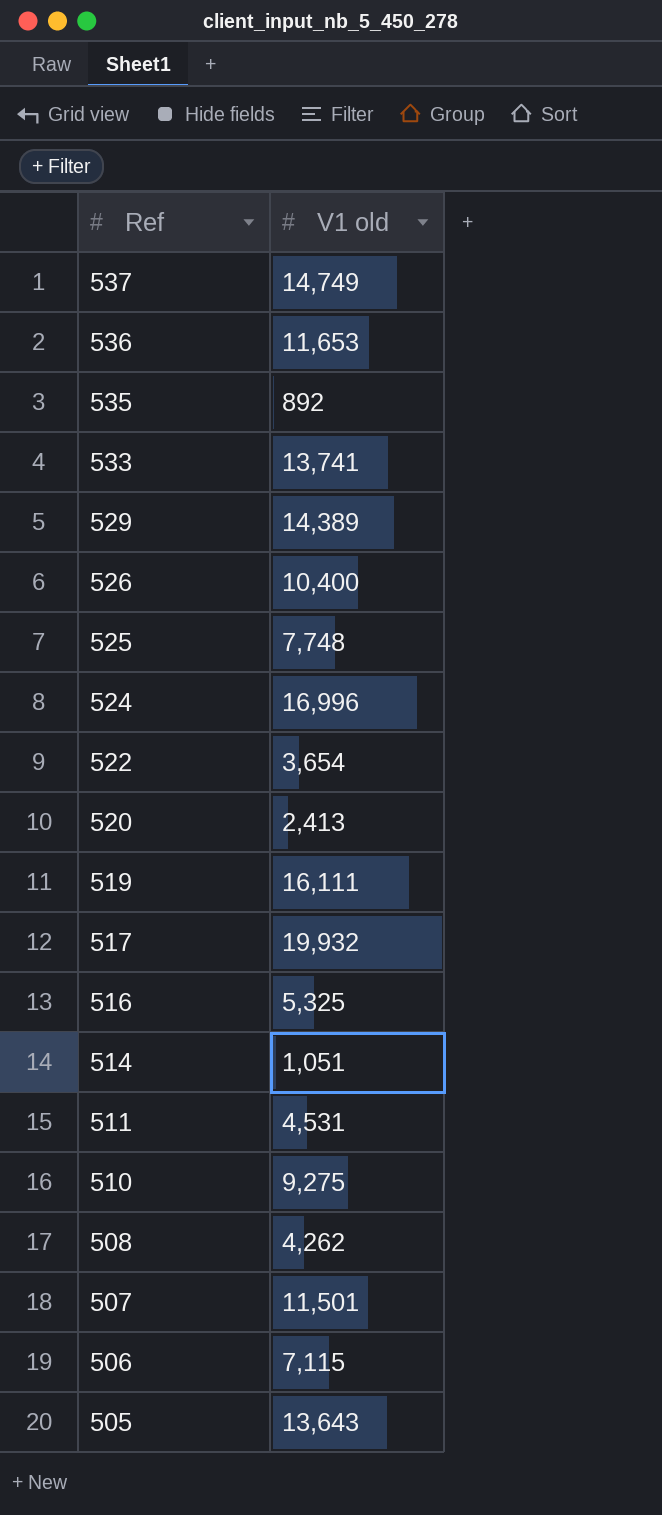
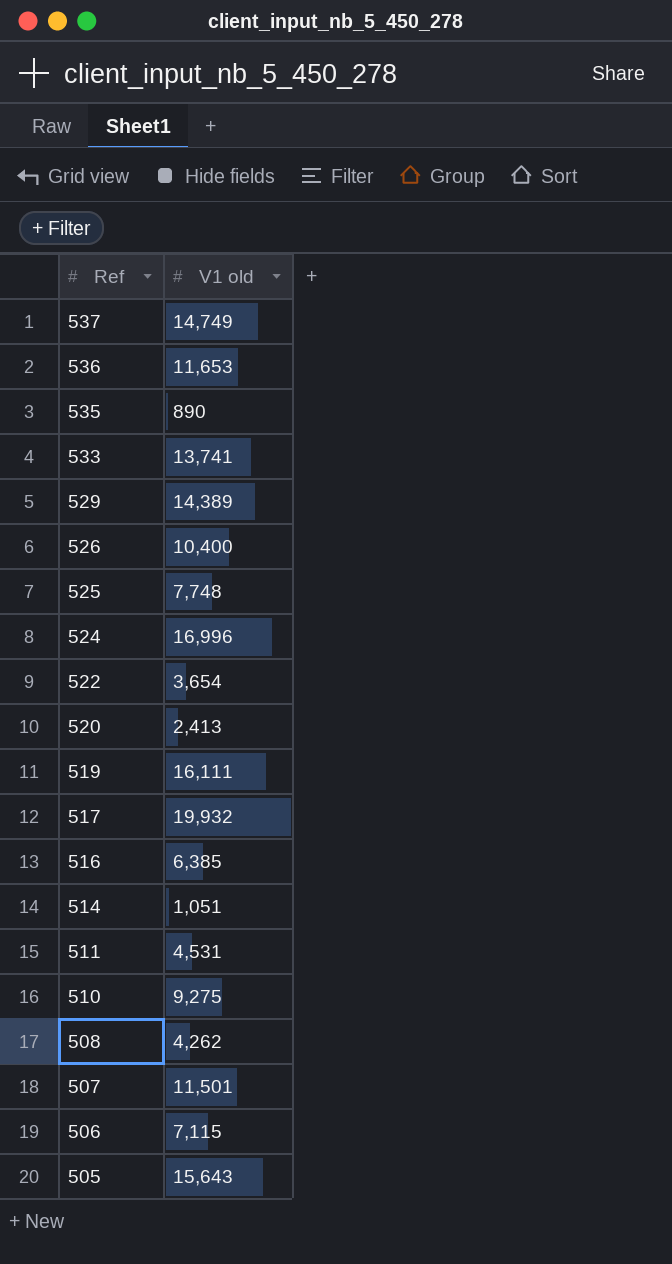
535 | V1 old: 892 -> 890
516 | V1 old: 5,325 -> 6,385
505 | V1 old: 13,643 -> 15,643

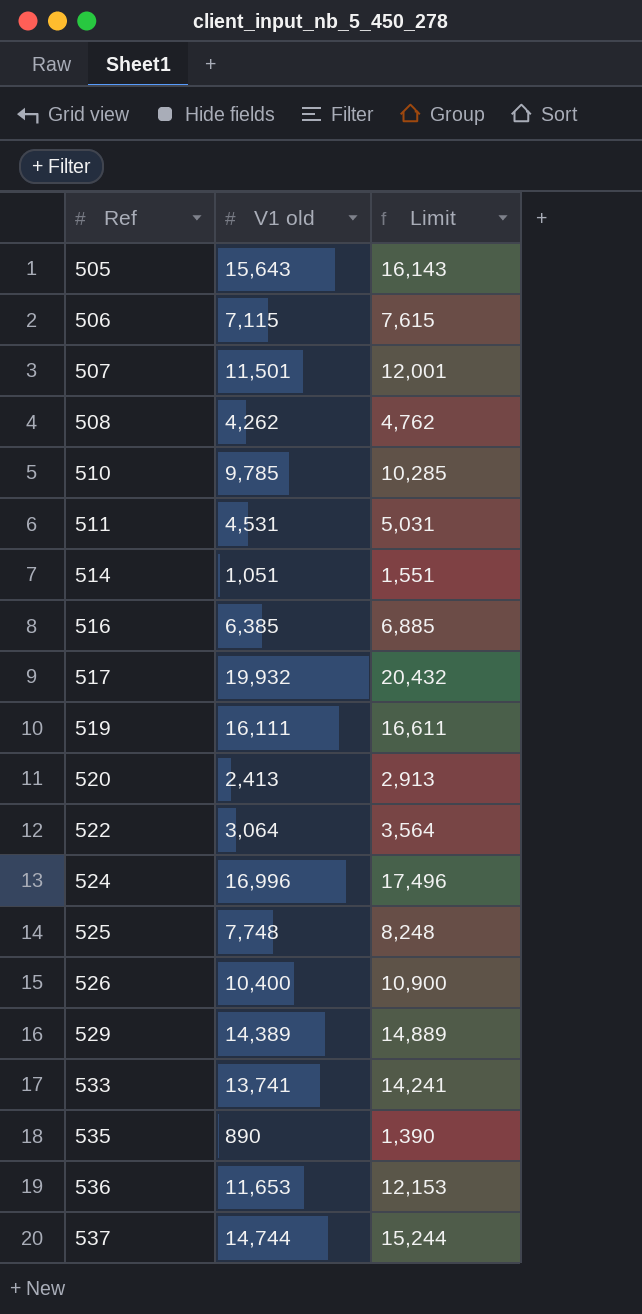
row order: Ref descending -> Ref ascending
column Limit | formula: none -> [V1 old] + 500
510 | V1 old: 9,275 -> 9,785
522 | V1 old: 3,654 -> 3,064
537 | V1 old: 14,749 -> 14,744

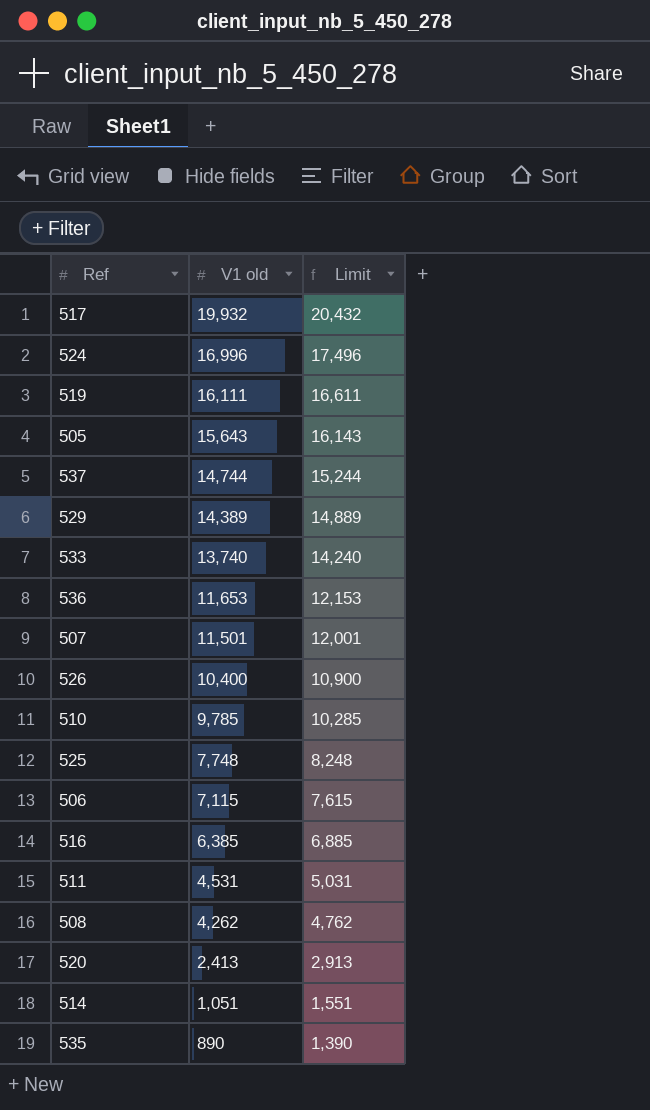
row order: Ref ascending -> V1 old descending
row 522: 3,064 | 3,564 -> none
533 | V1 old: 13,741 -> 13,740
533 | Limit: 14,241 -> 14,240

